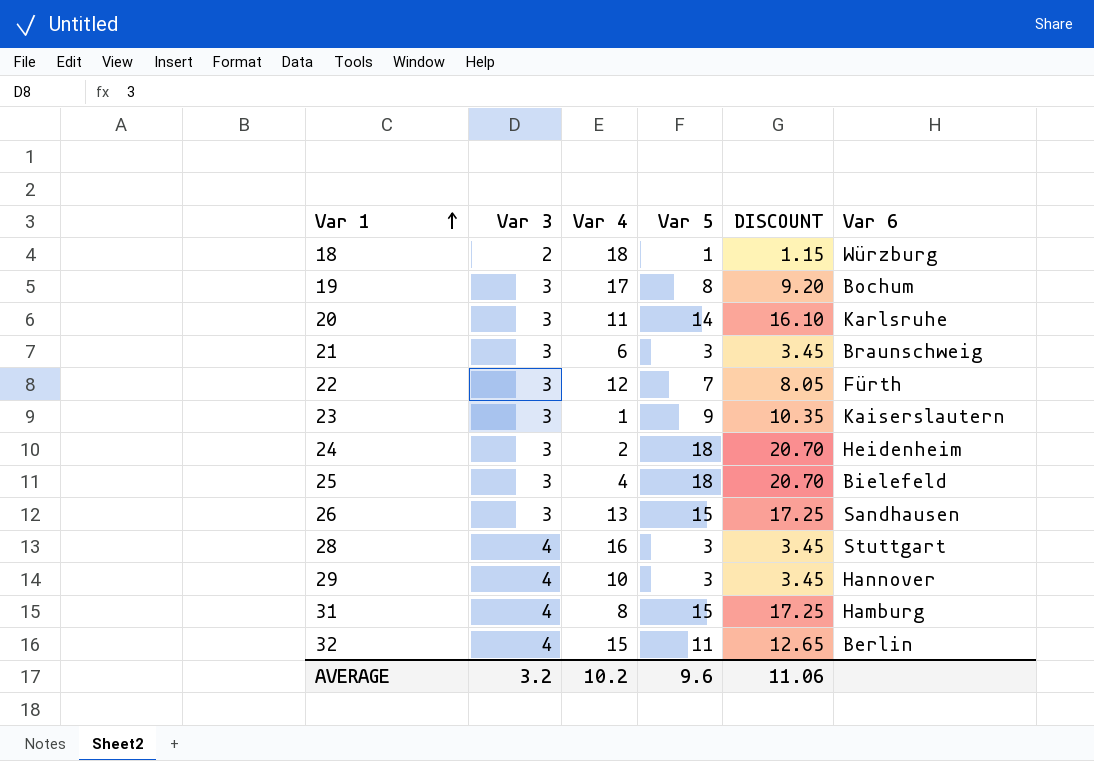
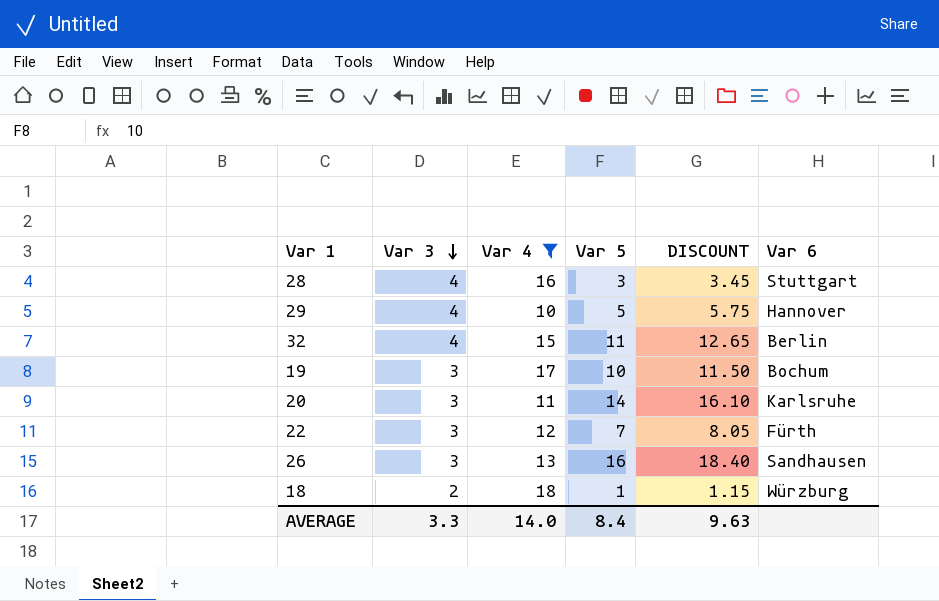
filter: none -> Var 4 >= 10
row order: Var 1 ascending -> Var 3 descending
29 | Var 5: 3 -> 5
29 | DISCOUNT: 3.45 -> 5.75
19 | Var 5: 8 -> 10
19 | DISCOUNT: 9.20 -> 11.50
26 | Var 5: 15 -> 16
26 | DISCOUNT: 17.25 -> 18.40
AVERAGE | Var 3: 3.2 -> 3.3
AVERAGE | Var 4: 10.2 -> 14.0
AVERAGE | Var 5: 9.6 -> 8.4
AVERAGE | DISCOUNT: 11.06 -> 9.63

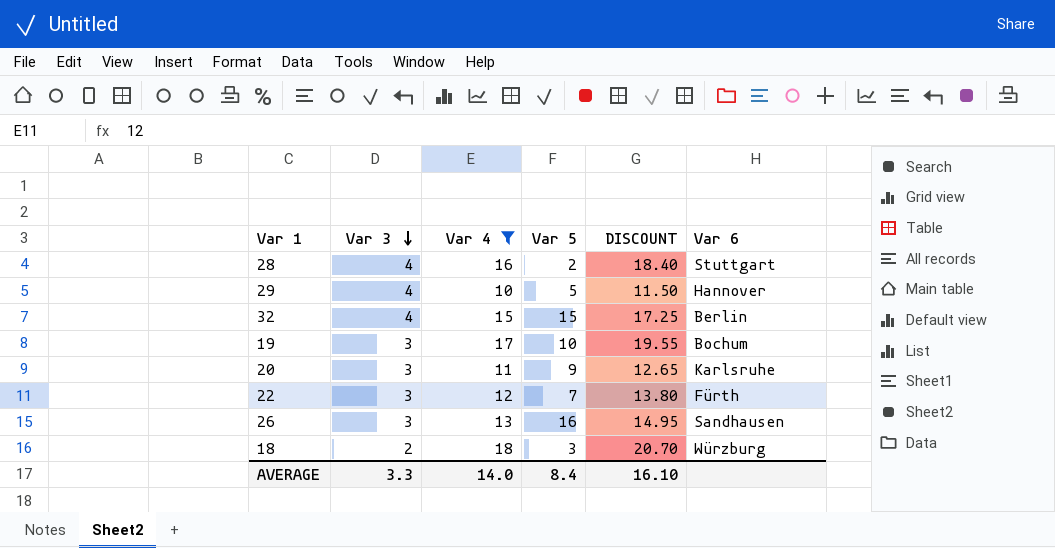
column DISCOUNT | formula: [Var 5] * 1.15 -> [Var 4] * 1.15
28 | Var 5: 3 -> 2
32 | Var 5: 11 -> 15
20 | Var 5: 14 -> 9
18 | Var 5: 1 -> 3
AVERAGE | DISCOUNT: 9.63 -> 16.10

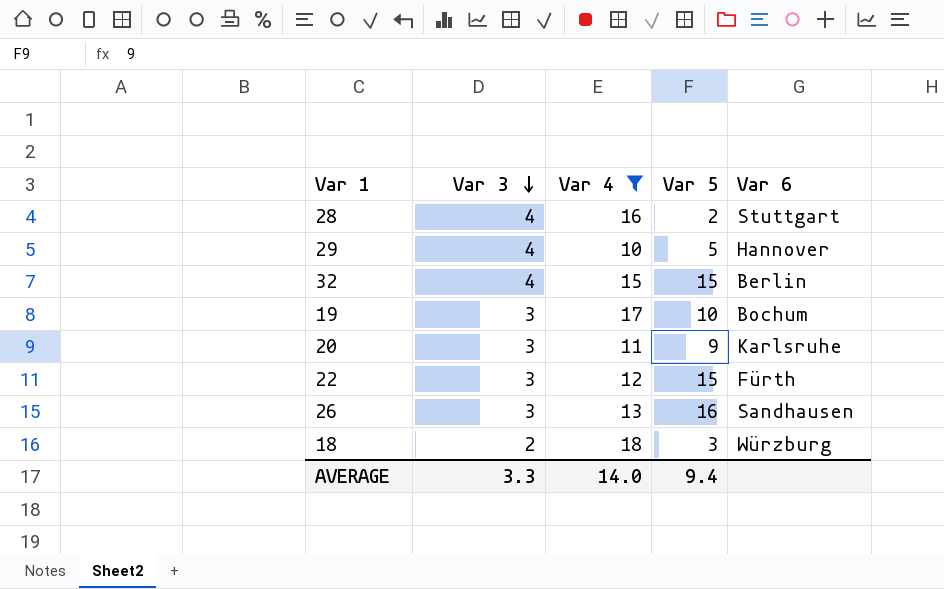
column DISCOUNT | formula: [Var 4] * 1.15 -> none
22 | Var 5: 7 -> 15
AVERAGE | Var 5: 8.4 -> 9.4

